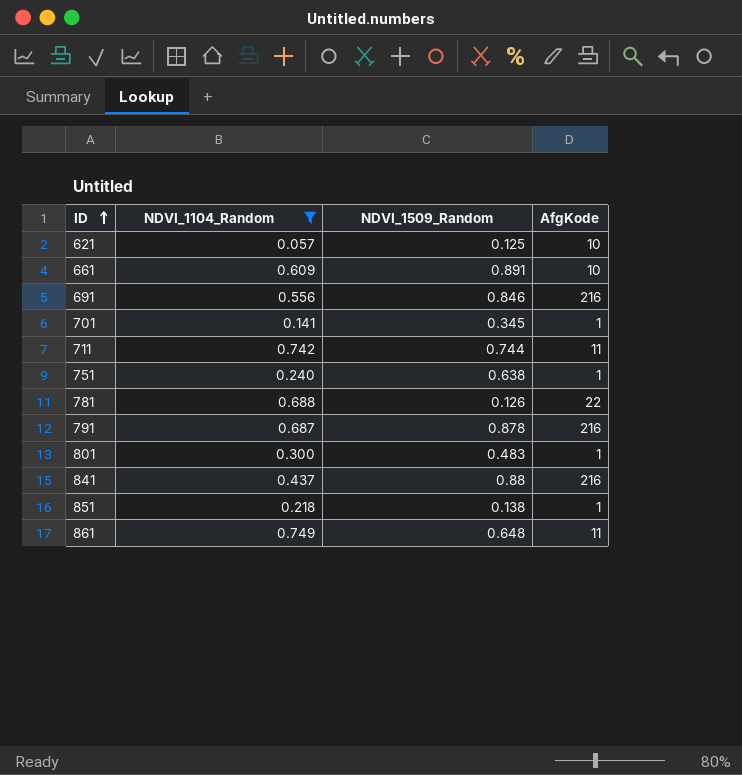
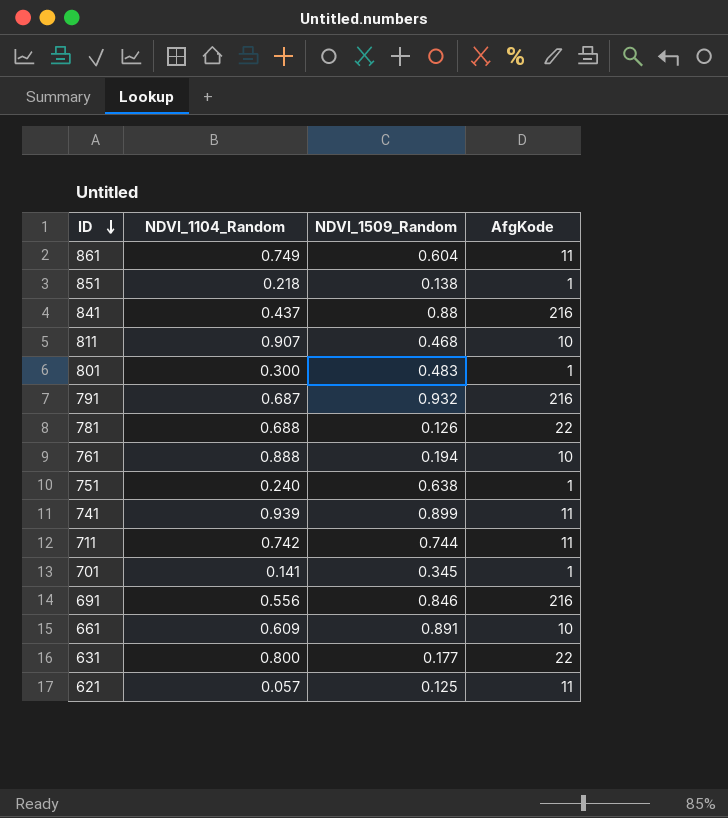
filter: NDVI_1104_Random <= 0.749 -> none
row order: ID ascending -> ID descending
861 | NDVI_1509_Random: 0.648 -> 0.604
791 | NDVI_1509_Random: 0.878 -> 0.932
621 | AfgKode: 10 -> 11

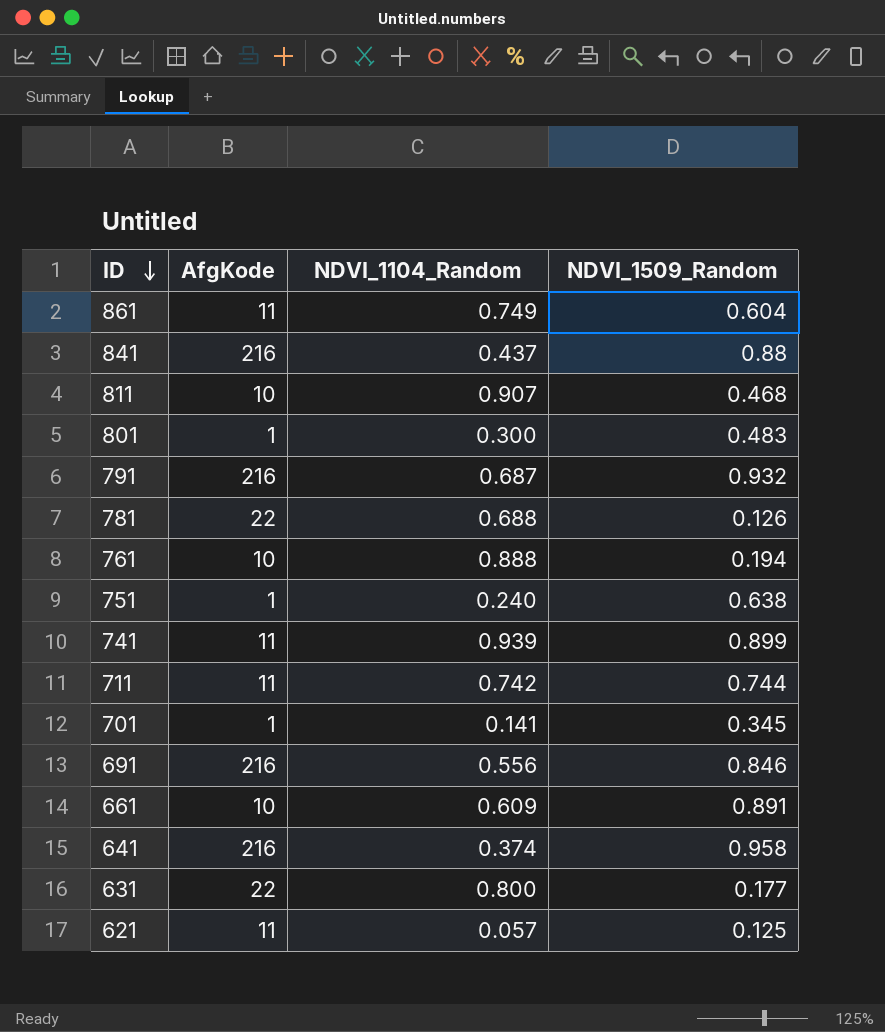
column AfgKode | position: 4 -> 2
row 851: 0.218 | 0.138 | 1 -> none
row 641: none -> 216 | 0.374 | 0.958

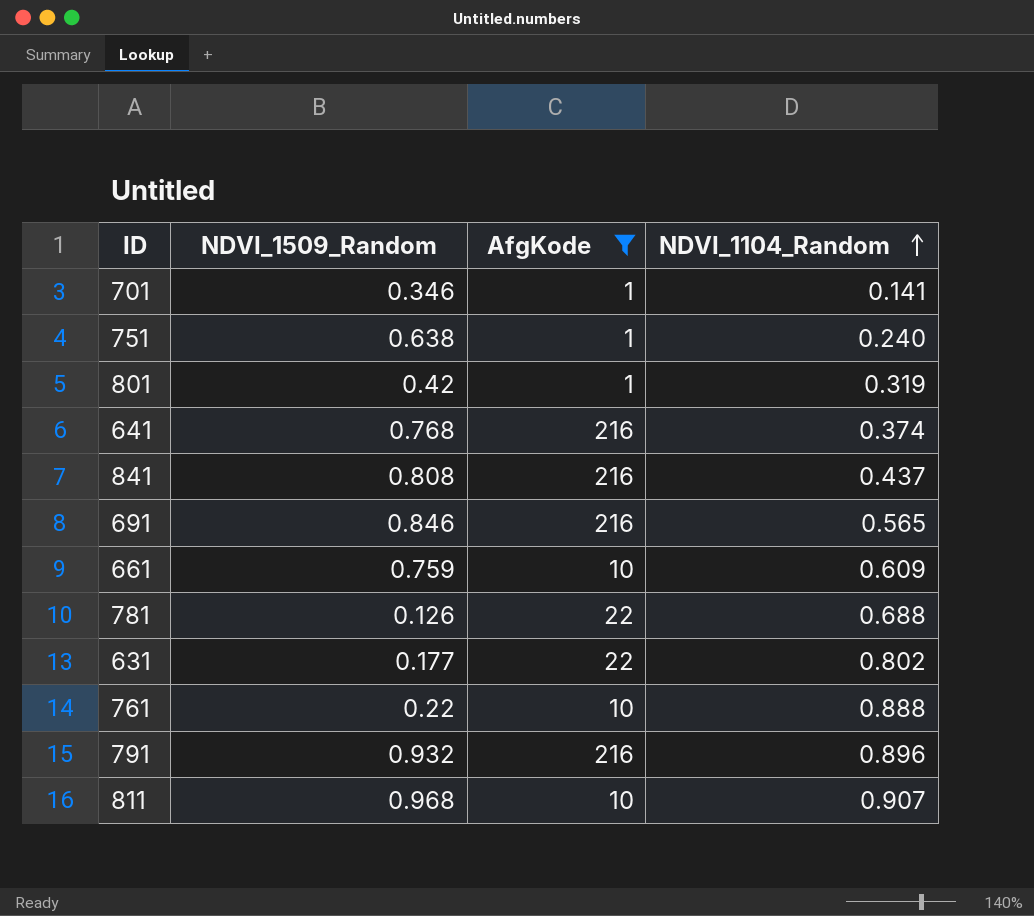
filter: none -> AfgKode != 11
row order: ID descending -> NDVI_1104_Random ascending
column NDVI_1509_Random | position: 4 -> 2
701 | NDVI_1509_Random: 0.345 -> 0.346
801 | NDVI_1509_Random: 0.483 -> 0.42
801 | NDVI_1104_Random: 0.300 -> 0.319
641 | NDVI_1509_Random: 0.958 -> 0.768
841 | NDVI_1509_Random: 0.88 -> 0.808
691 | NDVI_1104_Random: 0.556 -> 0.565
661 | NDVI_1509_Random: 0.891 -> 0.759
631 | NDVI_1104_Random: 0.800 -> 0.802
761 | NDVI_1509_Random: 0.194 -> 0.22
791 | NDVI_1104_Random: 0.687 -> 0.896
811 | NDVI_1509_Random: 0.468 -> 0.968

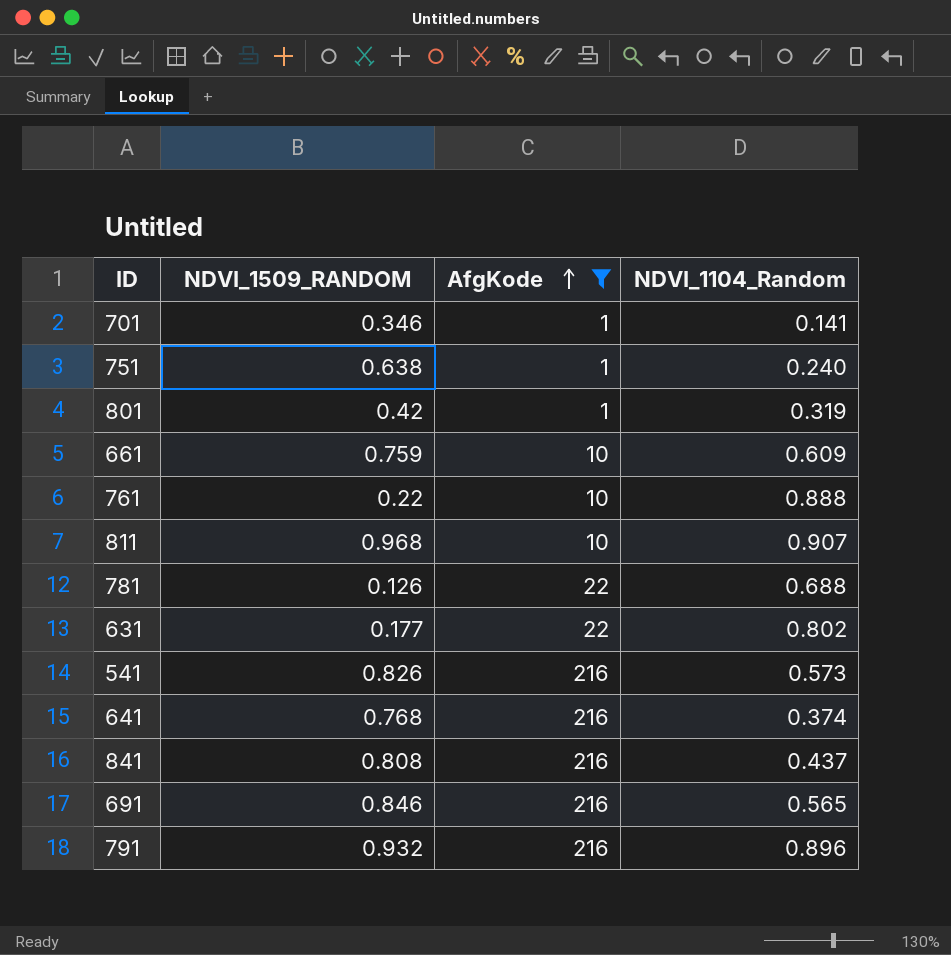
row order: NDVI_1104_Random ascending -> AfgKode ascending
column name: NDVI_1509_Random -> NDVI_1509_RANDOM
row 541: none -> 0.826 | 216 | 0.573

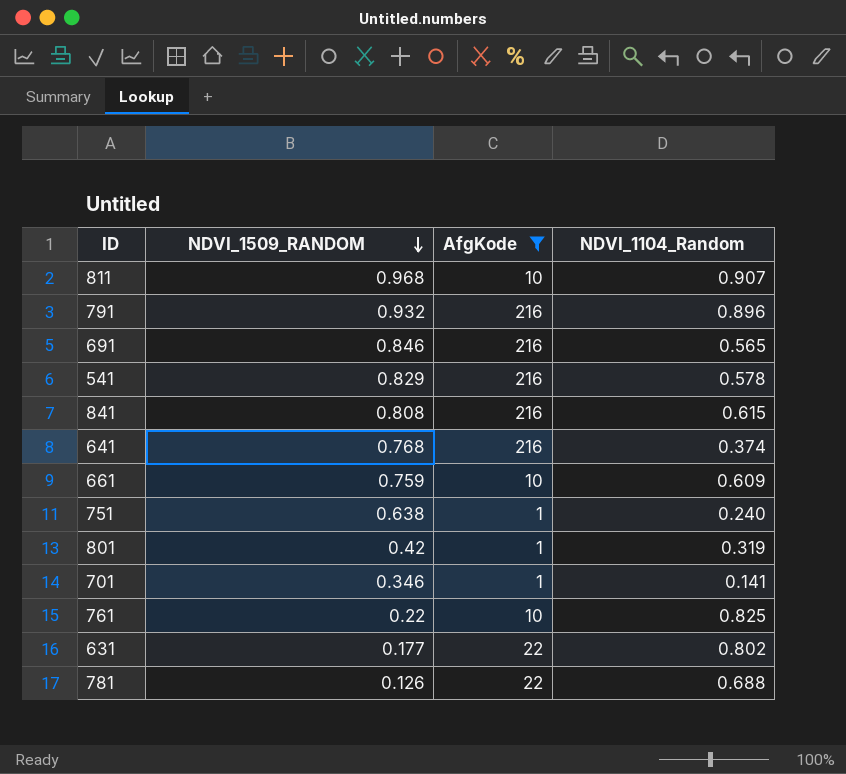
row order: AfgKode ascending -> NDVI_1509_RANDOM descending
541 | NDVI_1509_RANDOM: 0.826 -> 0.829
541 | NDVI_1104_Random: 0.573 -> 0.578
841 | NDVI_1104_Random: 0.437 -> 0.615
761 | NDVI_1104_Random: 0.888 -> 0.825

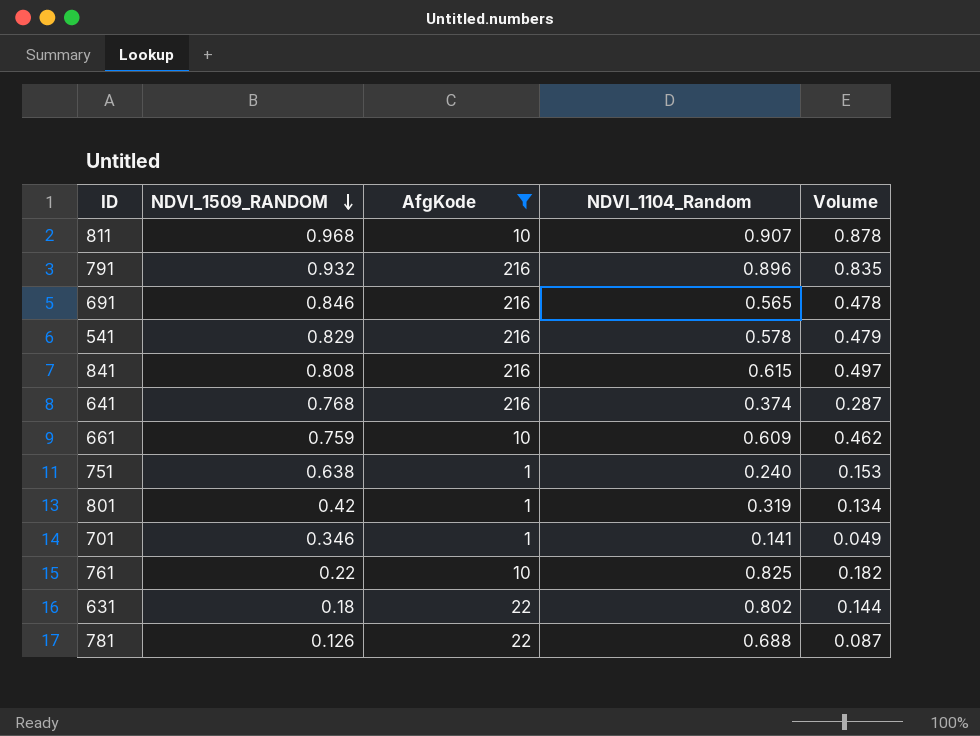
column Volume | formula: none -> [NDVI_1509_RANDOM] * [NDVI_1104_Random]
631 | NDVI_1509_RANDOM: 0.177 -> 0.18

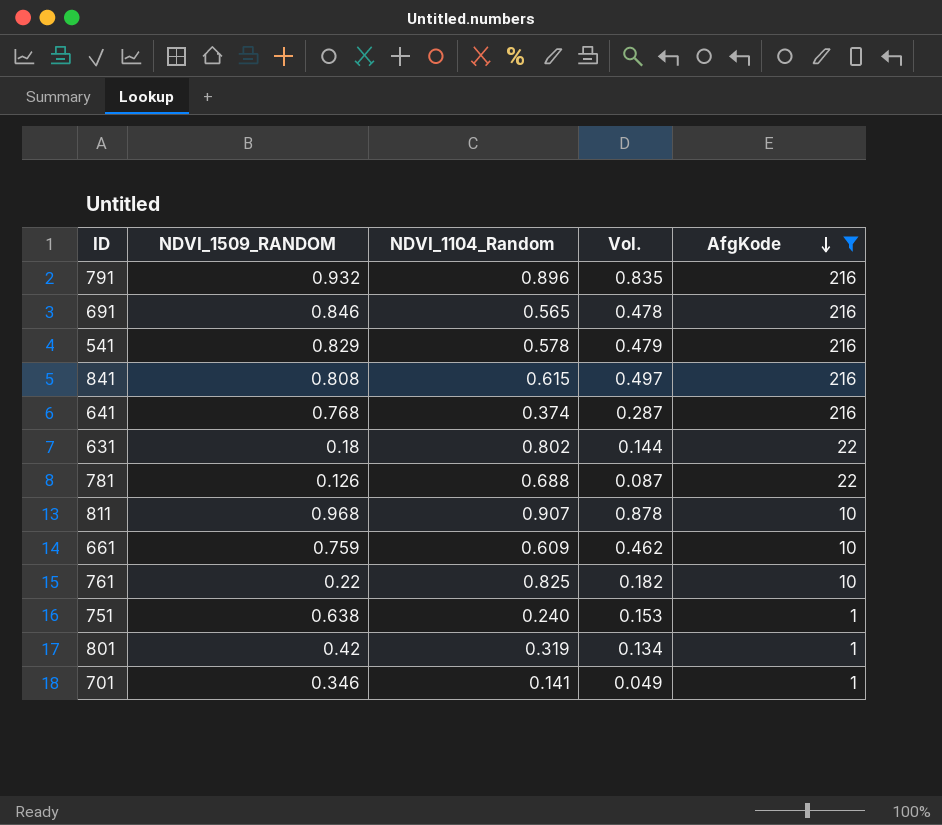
row order: NDVI_1509_RANDOM descending -> AfgKode descending
column name: Volume -> Vol.
column AfgKode | position: 3 -> 5

